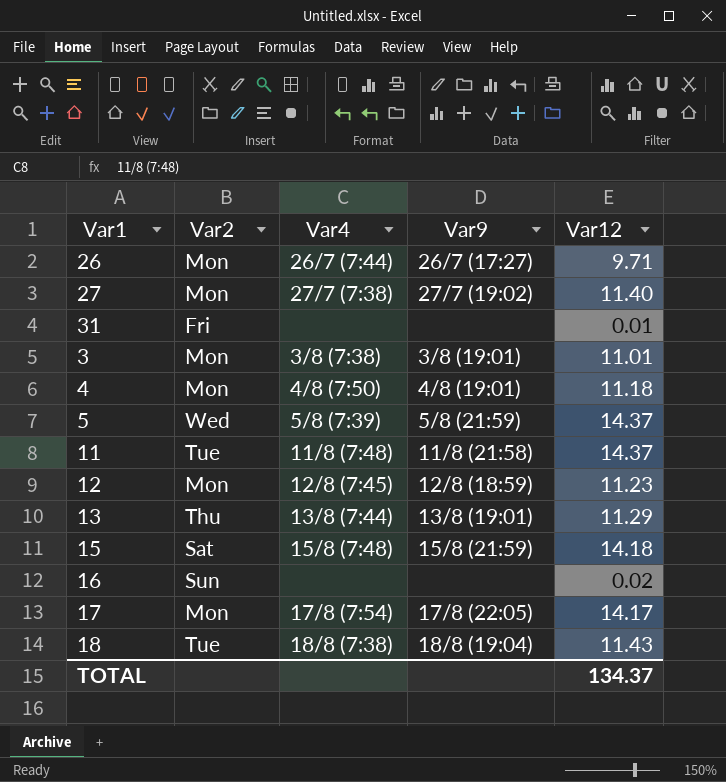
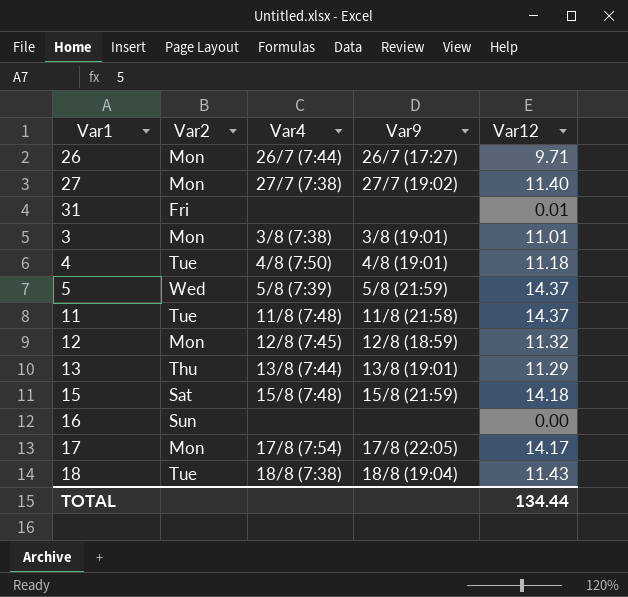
4 | Var2: Mon -> Tue
12 | Var12: 11.23 -> 11.32
16 | Var12: 0.02 -> 0.00
TOTAL | Var12: 134.37 -> 134.44

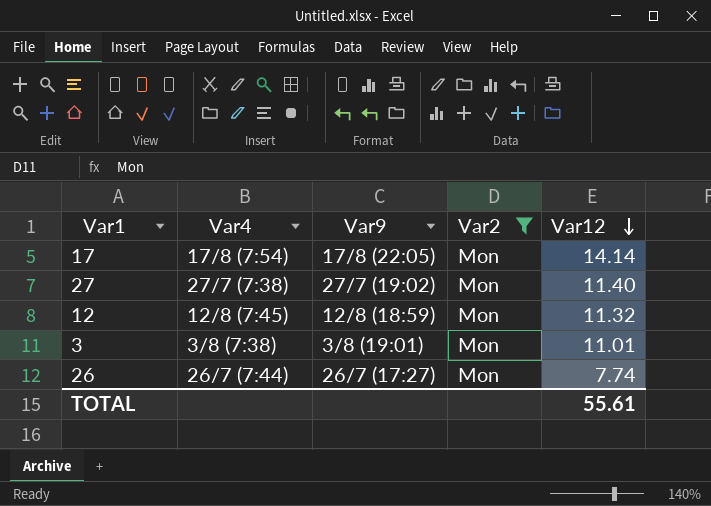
filter: none -> Var2 = Mon
row order: none -> Var12 descending
column Var2 | position: 2 -> 4
17 | Var12: 14.17 -> 14.14
26 | Var12: 9.71 -> 7.74
TOTAL | Var12: 134.44 -> 55.61

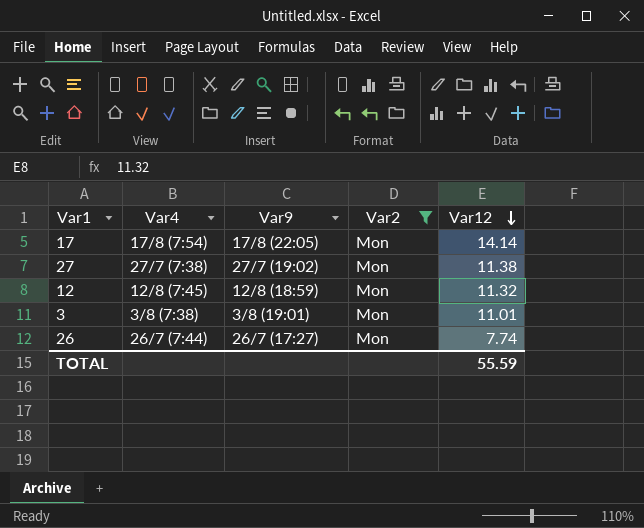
27 | Var12: 11.40 -> 11.38
TOTAL | Var12: 55.61 -> 55.59

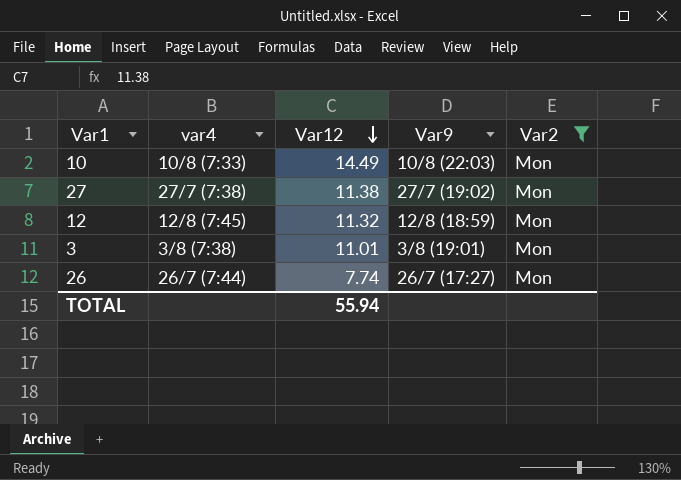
column name: Var4 -> var4
column Var12 | position: 5 -> 3
row 17: 17/8 (7:54) | 17/8 (22:05) | Mon | 14.14 -> none
row 10: none -> 10/8 (7:33) | 14.49 | 10/8 (22:03) | Mon
TOTAL | Var12: 55.59 -> 55.94

